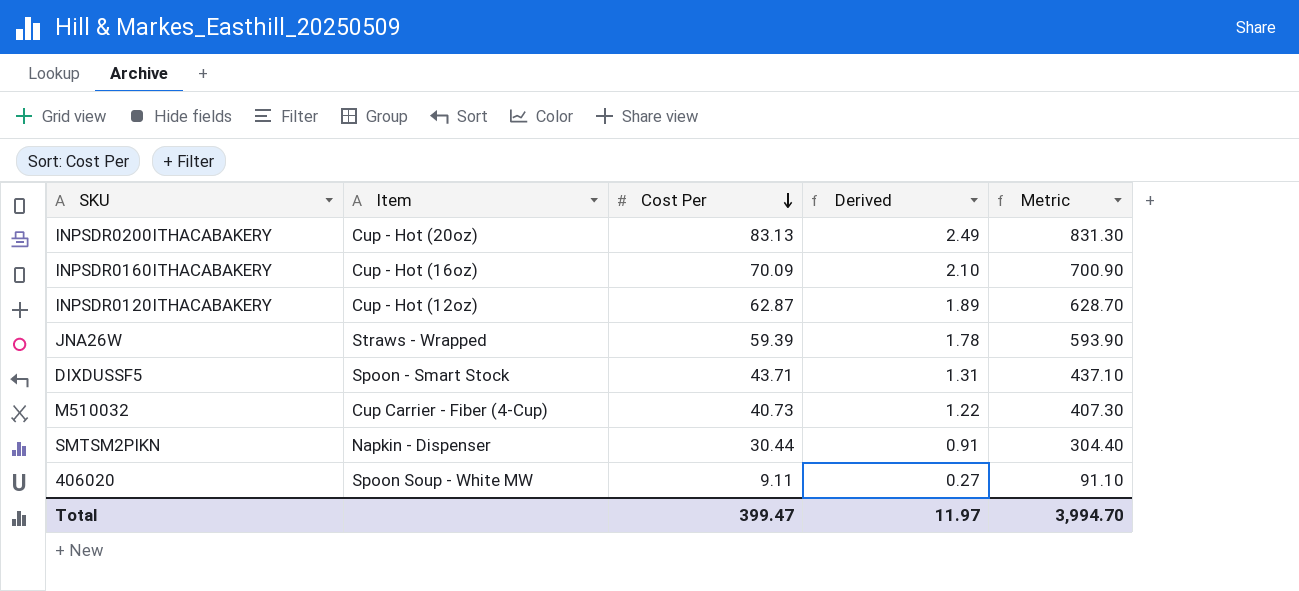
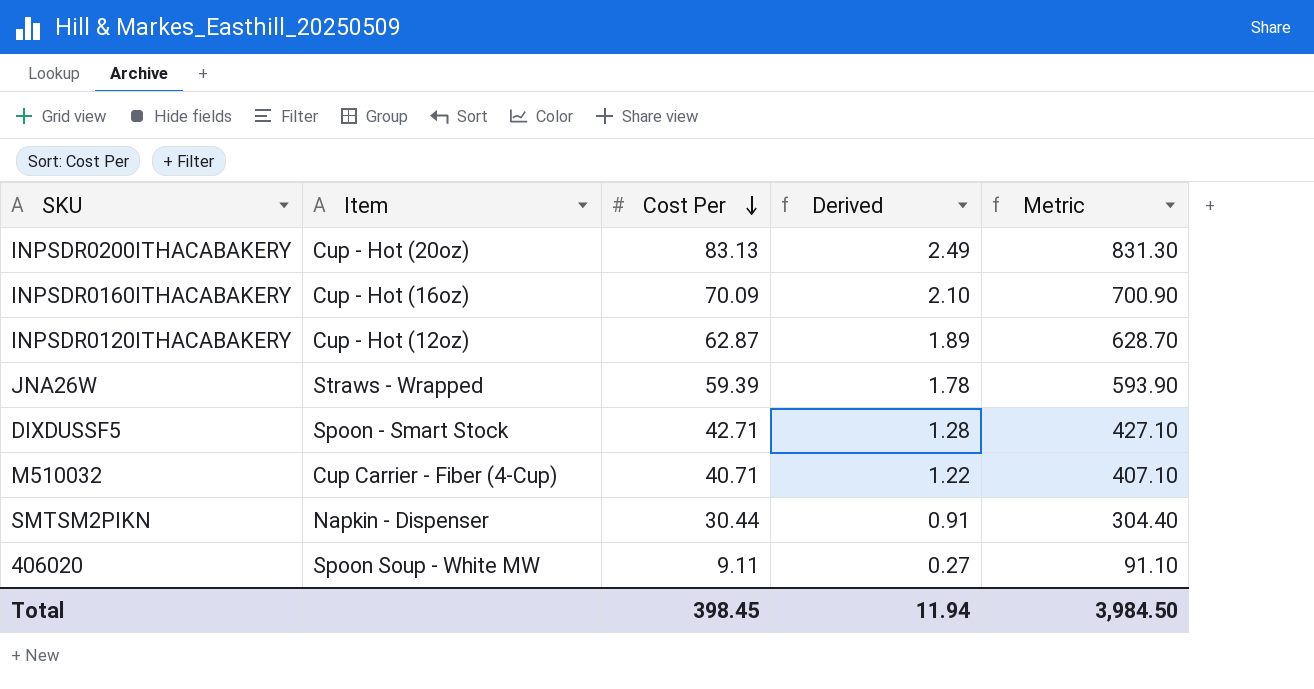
DIXDUSSF5 | Cost Per: 43.71 -> 42.71
DIXDUSSF5 | Derived: 1.31 -> 1.28
DIXDUSSF5 | Metric: 437.10 -> 427.10
M510032 | Cost Per: 40.73 -> 40.71
M510032 | Metric: 407.30 -> 407.10
Total | Cost Per: 399.47 -> 398.45
Total | Derived: 11.97 -> 11.94
Total | Metric: 3,994.70 -> 3,984.50

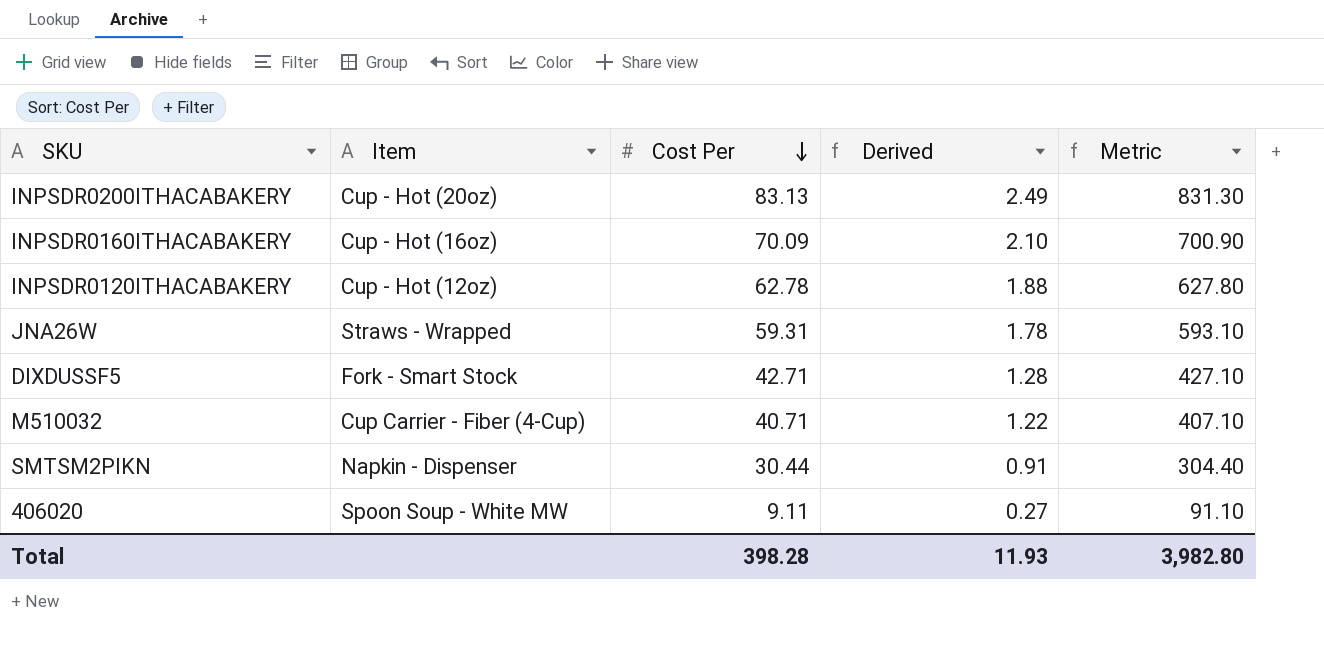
INPSDR0120ITHACABAKERY | Cost Per: 62.87 -> 62.78
INPSDR0120ITHACABAKERY | Derived: 1.89 -> 1.88
INPSDR0120ITHACABAKERY | Metric: 628.70 -> 627.80
JNA26W | Cost Per: 59.39 -> 59.31
JNA26W | Metric: 593.90 -> 593.10
DIXDUSSF5 | Item: Spoon - Smart Stock -> Fork - Smart Stock
Total | Cost Per: 398.45 -> 398.28
Total | Derived: 11.94 -> 11.93
Total | Metric: 3,984.50 -> 3,982.80

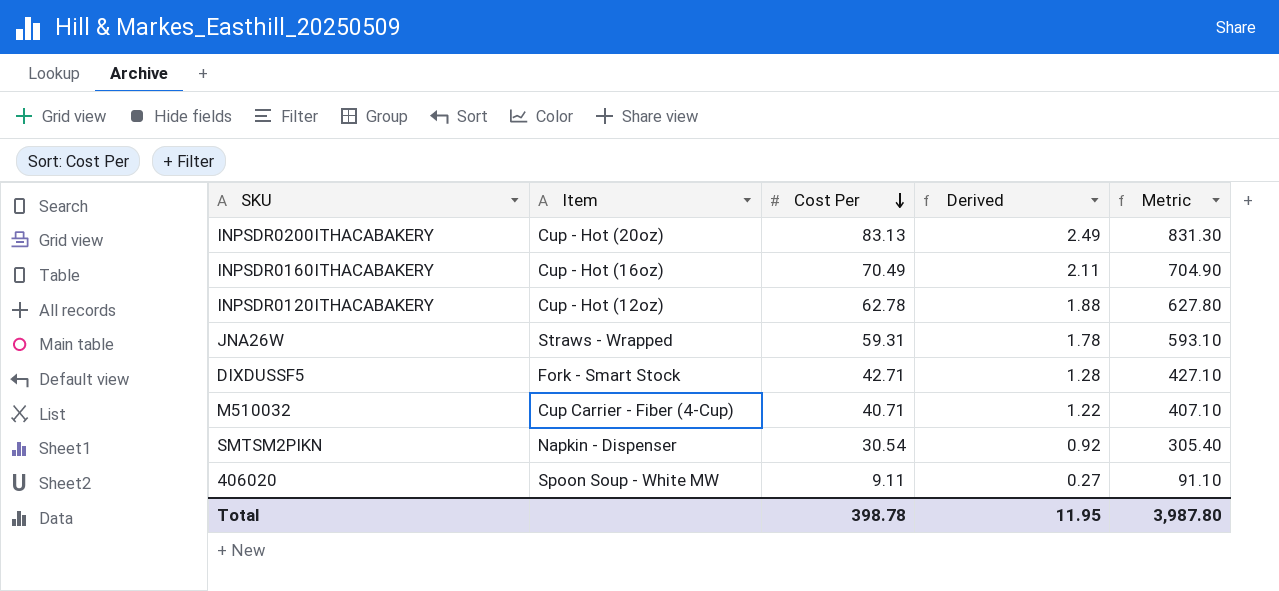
INPSDR0160ITHACABAKERY | Cost Per: 70.09 -> 70.49
INPSDR0160ITHACABAKERY | Derived: 2.10 -> 2.11
INPSDR0160ITHACABAKERY | Metric: 700.90 -> 704.90
SMTSM2PIKN | Cost Per: 30.44 -> 30.54
SMTSM2PIKN | Derived: 0.91 -> 0.92
SMTSM2PIKN | Metric: 304.40 -> 305.40
Total | Cost Per: 398.28 -> 398.78
Total | Derived: 11.93 -> 11.95
Total | Metric: 3,982.80 -> 3,987.80

